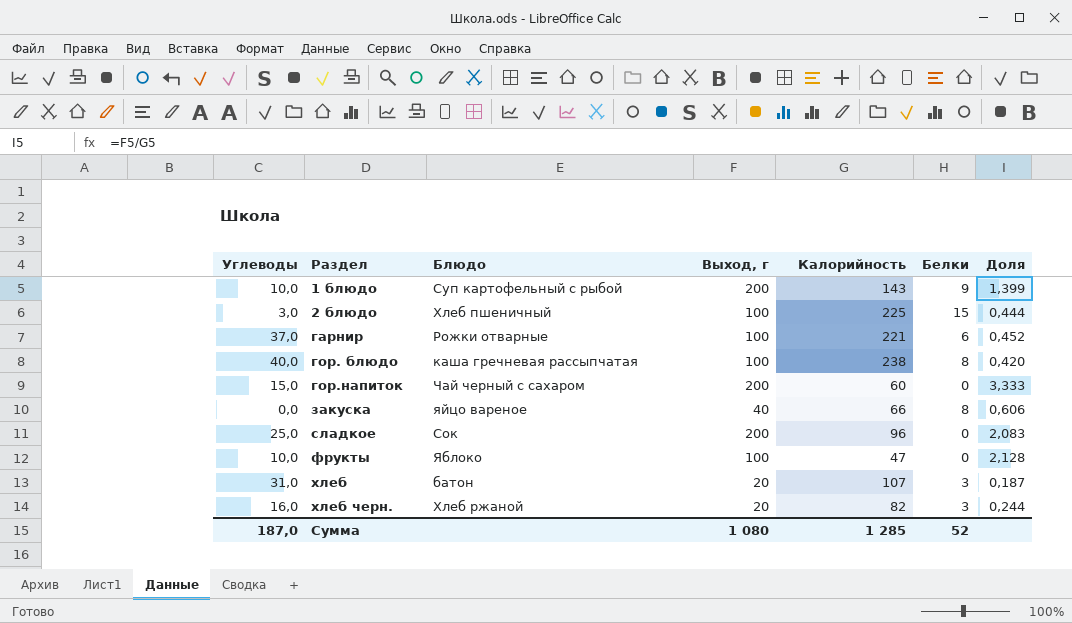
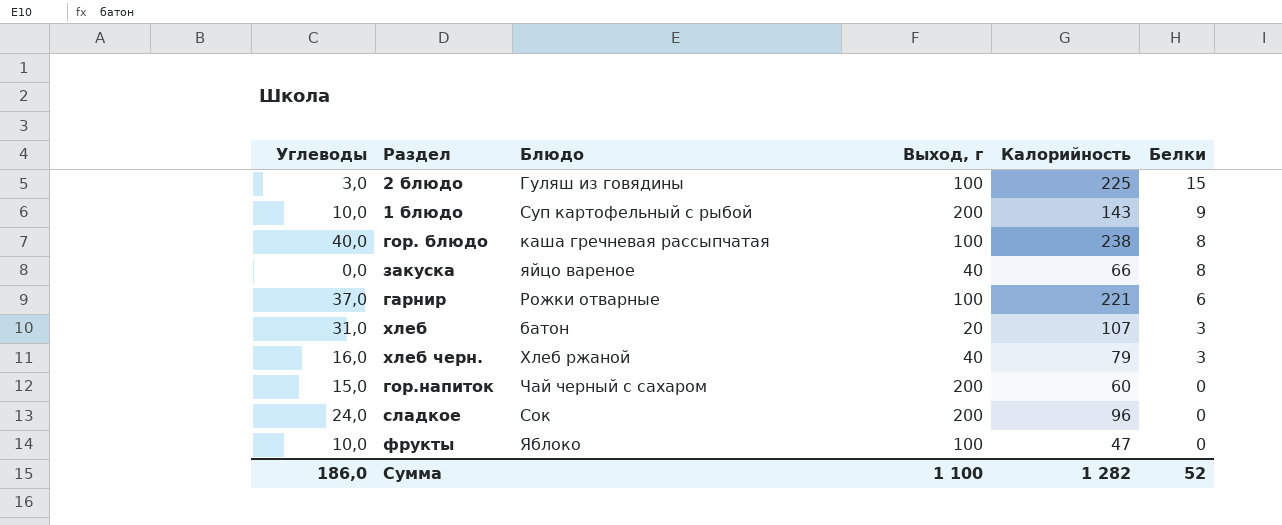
row order: Раздел ascending -> Белки descending
column Доля | formula: [Выход, г] / [Калорийность] -> none
2 блюдо | Блюдо: Хлеб пшеничный -> Гуляш из говядины
хлеб черн. | Выход, г: 20 -> 40
хлеб черн. | Калорийность: 82 -> 79
сладкое | Углеводы: 25,0 -> 24,0
Сумма | Углеводы: 187,0 -> 186,0
Сумма | Выход, г: 1 080 -> 1 100
Сумма | Калорийность: 1 285 -> 1 282

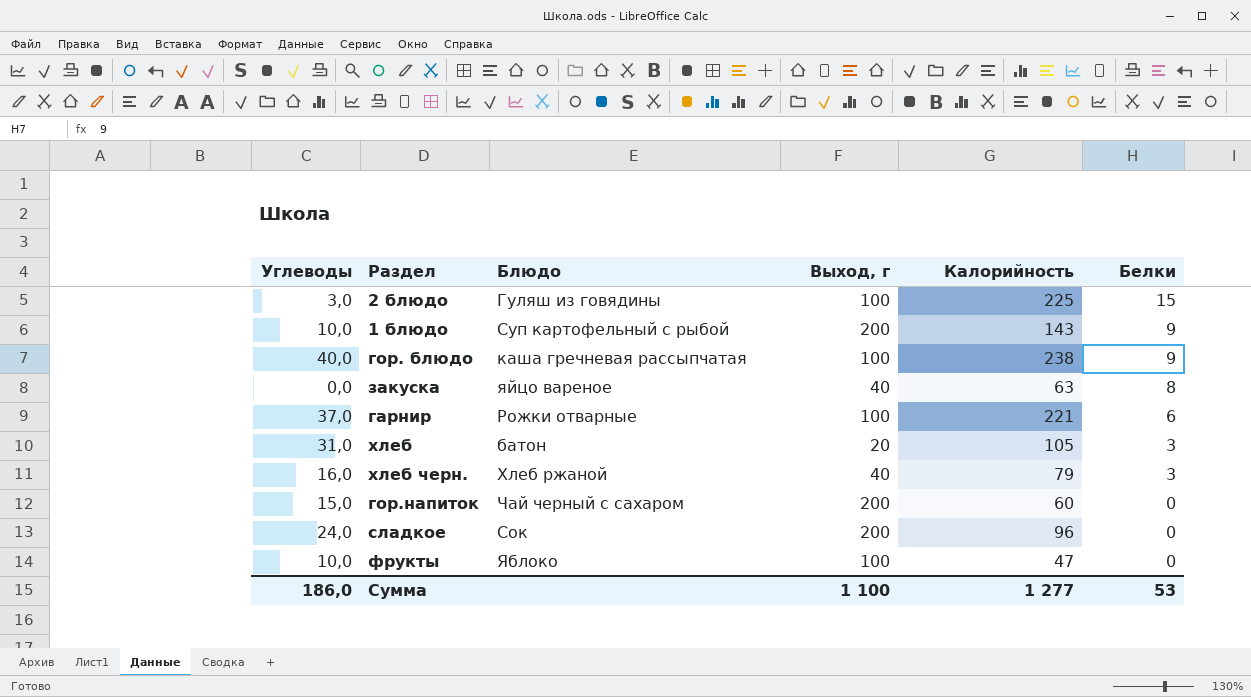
гор. блюдо | Белки: 8 -> 9
закуска | Калорийность: 66 -> 63
хлеб | Калорийность: 107 -> 105
Сумма | Калорийность: 1 282 -> 1 277
Сумма | Белки: 52 -> 53

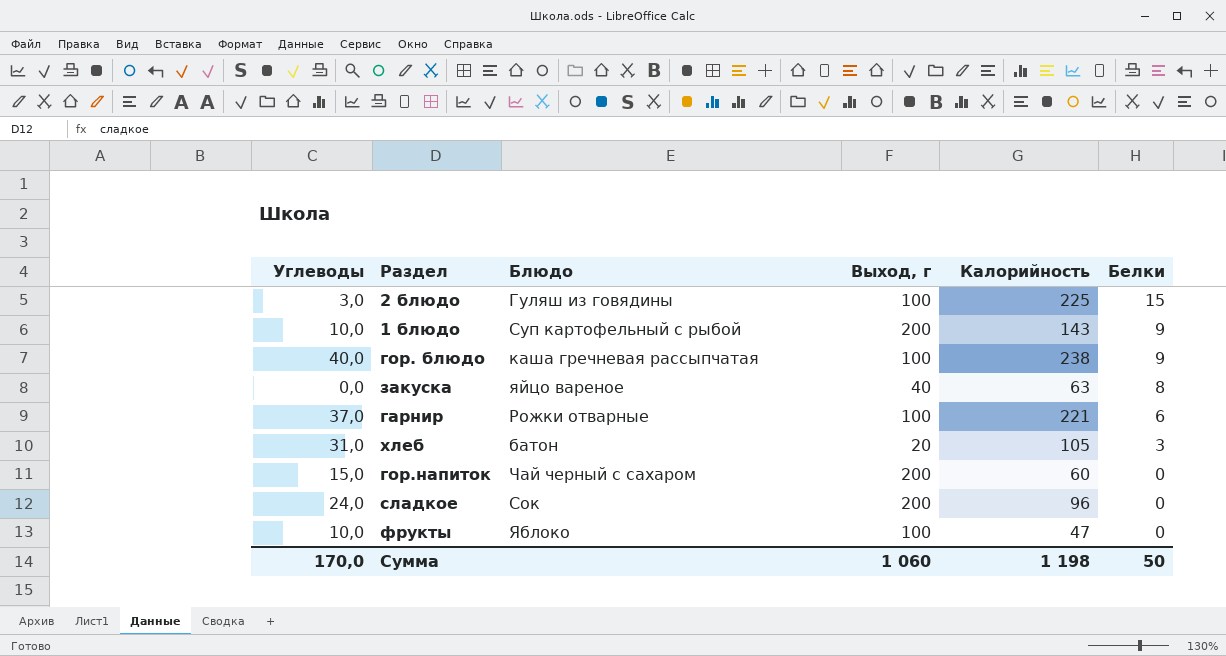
row хлеб черн.: 16,0 | Хлеб ржаной | 40 | 79 | 3 -> none
Сумма | Углеводы: 186,0 -> 170,0
Сумма | Выход, г: 1 100 -> 1 060
Сумма | Калорийность: 1 277 -> 1 198
Сумма | Белки: 53 -> 50

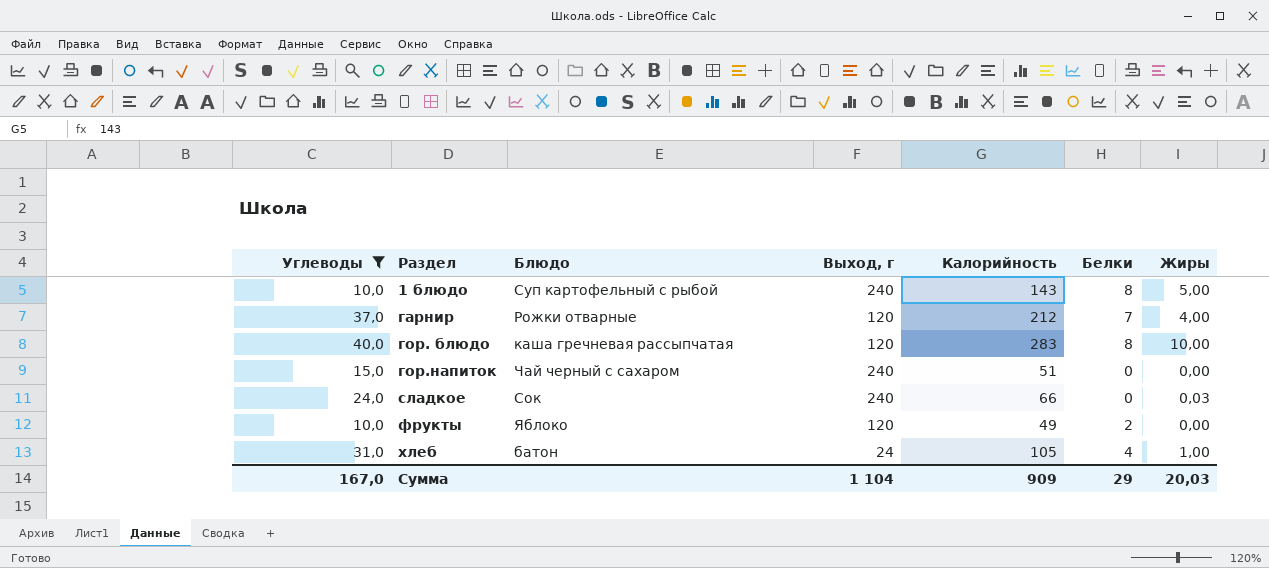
filter: none -> Углеводы >= 10,0
row order: Белки descending -> Раздел ascending
column Жиры | position: none -> 7
1 блюдо | Выход, г: 200 -> 240
1 блюдо | Белки: 9 -> 8
гарнир | Выход, г: 100 -> 120
гарнир | Калорийность: 221 -> 212
гарнир | Белки: 6 -> 7
гор. блюдо | Выход, г: 100 -> 120
гор. блюдо | Калорийность: 238 -> 283
гор. блюдо | Белки: 9 -> 8
гор.напиток | Выход, г: 200 -> 240
гор.напиток | Калорийность: 60 -> 51
сладкое | Выход, г: 200 -> 240
сладкое | Калорийность: 96 -> 66
фрукты | Выход, г: 100 -> 120
фрукты | Калорийность: 47 -> 49
фрукты | Белки: 0 -> 2
хлеб | Выход, г: 20 -> 24
хлеб | Белки: 3 -> 4
Сумма | Углеводы: 170,0 -> 167,0
Сумма | Выход, г: 1 060 -> 1 104
Сумма | Калорийность: 1 198 -> 909
Сумма | Белки: 50 -> 29

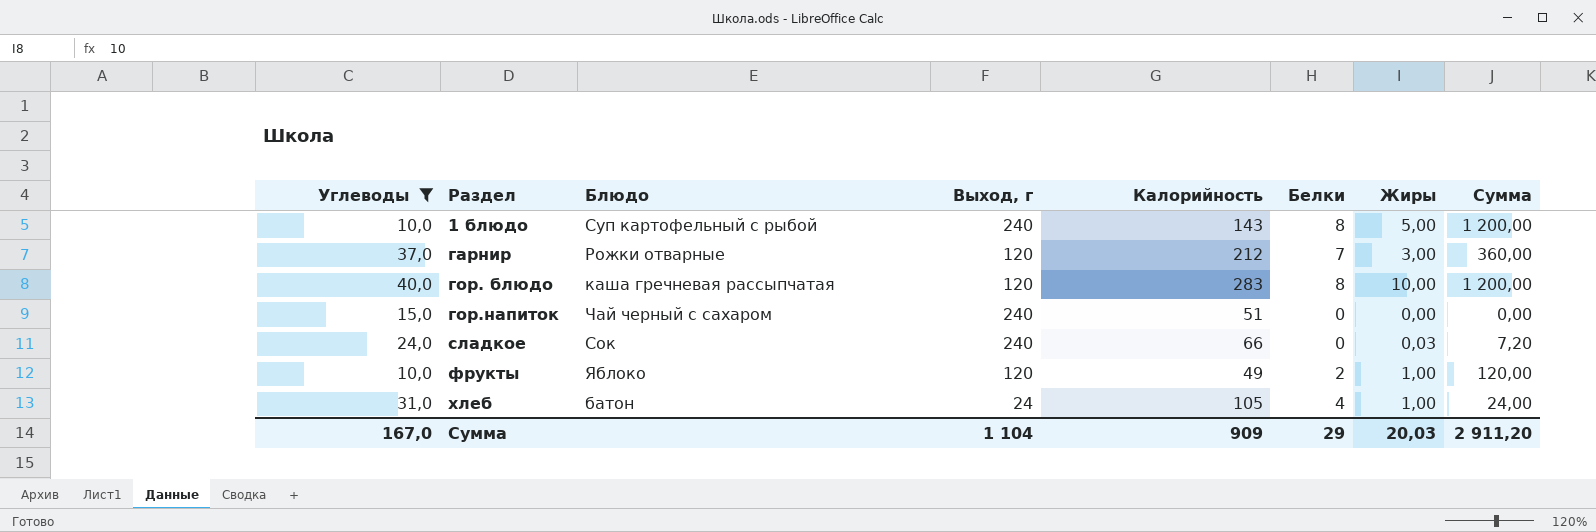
column Сумма | formula: none -> [Выход, г] * [Жиры]
гарнир | Жиры: 4,00 -> 3,00
фрукты | Жиры: 0,00 -> 1,00

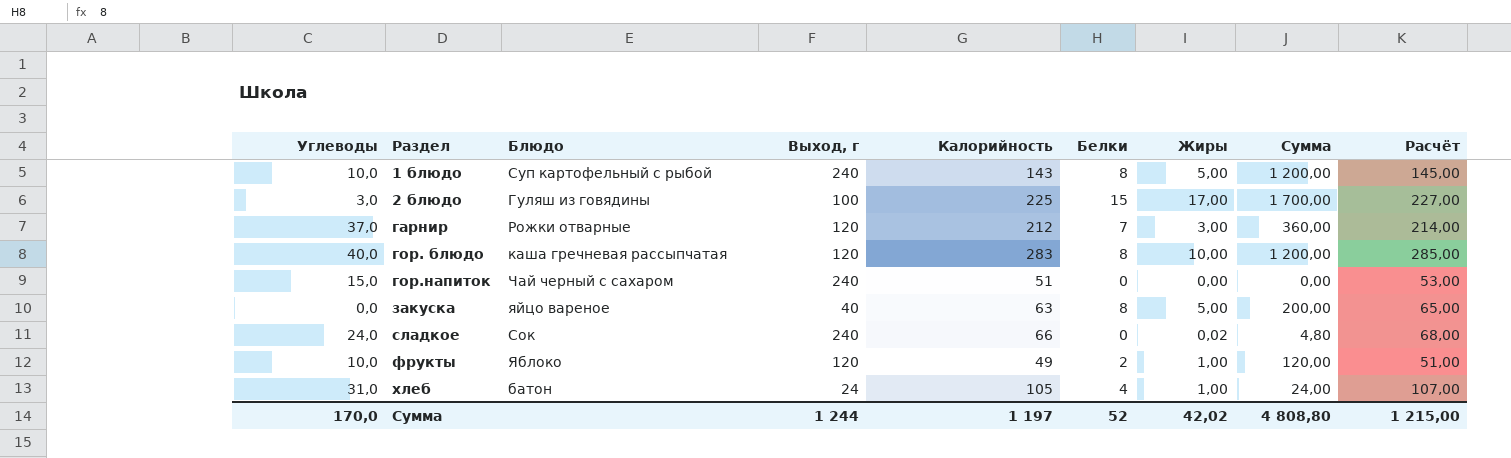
filter: Углеводы >= 10,0 -> none
column Расчёт | formula: none -> [Калорийность] + 2
сладкое | Жиры: 0,03 -> 0,02
сладкое | Сумма: 7,20 -> 4,80
Сумма | Углеводы: 167,0 -> 170,0
Сумма | Выход, г: 1 104 -> 1 244
Сумма | Калорийность: 909 -> 1 197
Сумма | Белки: 29 -> 52
Сумма | Жиры: 20,03 -> 42,02
Сумма | Сумма: 2 911,20 -> 4 808,80

